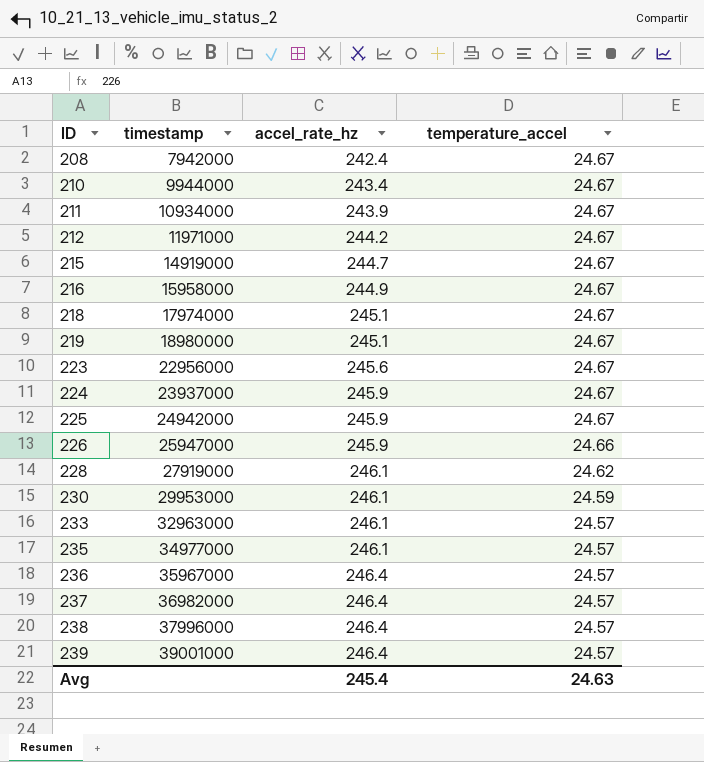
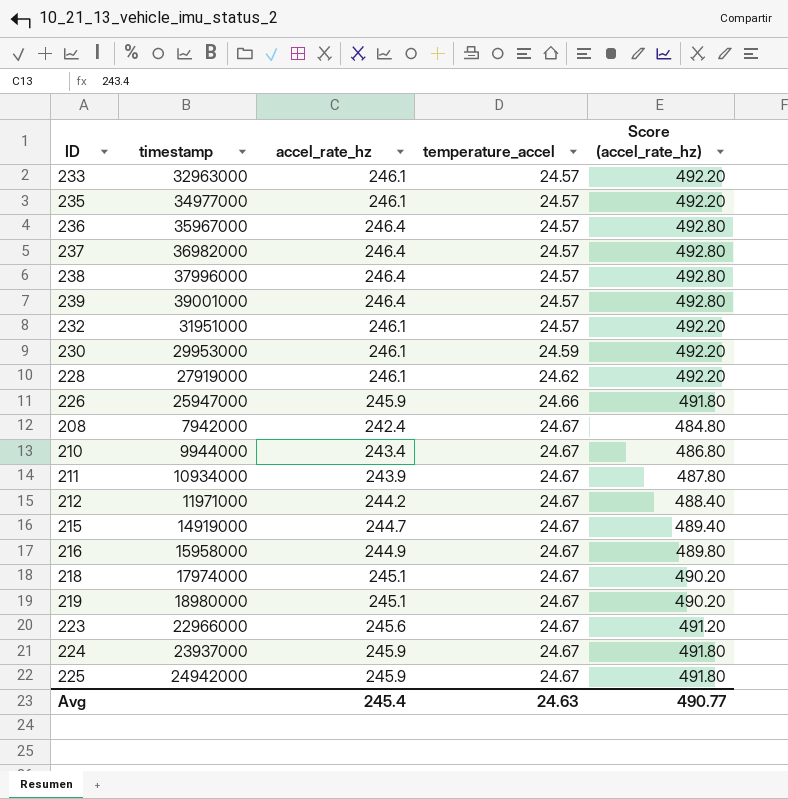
row order: ID ascending -> temperature_accel ascending
column Score (accel_rate_hz) | formula: none -> [accel_rate_hz] * 2
row 232: none -> 31951000 | 246.1 | 24.57 | 492.20
223 | timestamp: 22956000 -> 22966000

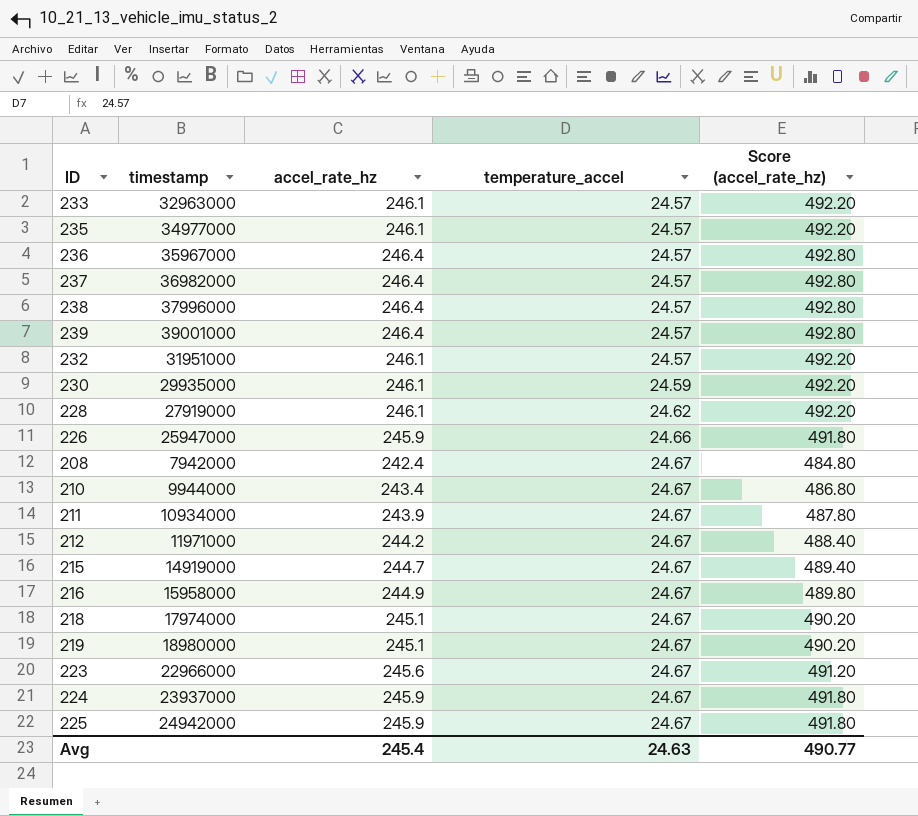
230 | timestamp: 29953000 -> 29935000

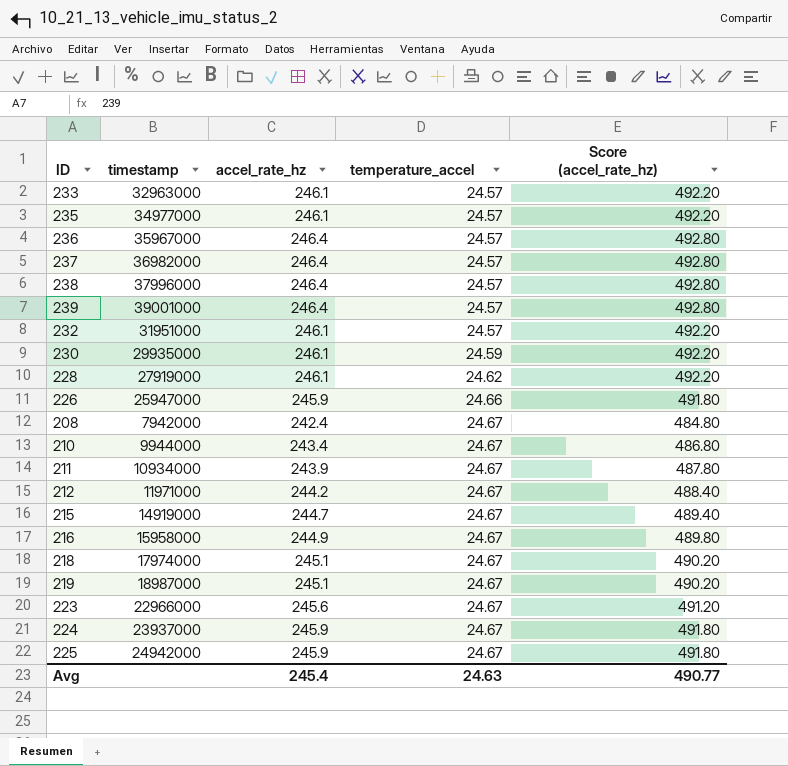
219 | timestamp: 18980000 -> 18987000

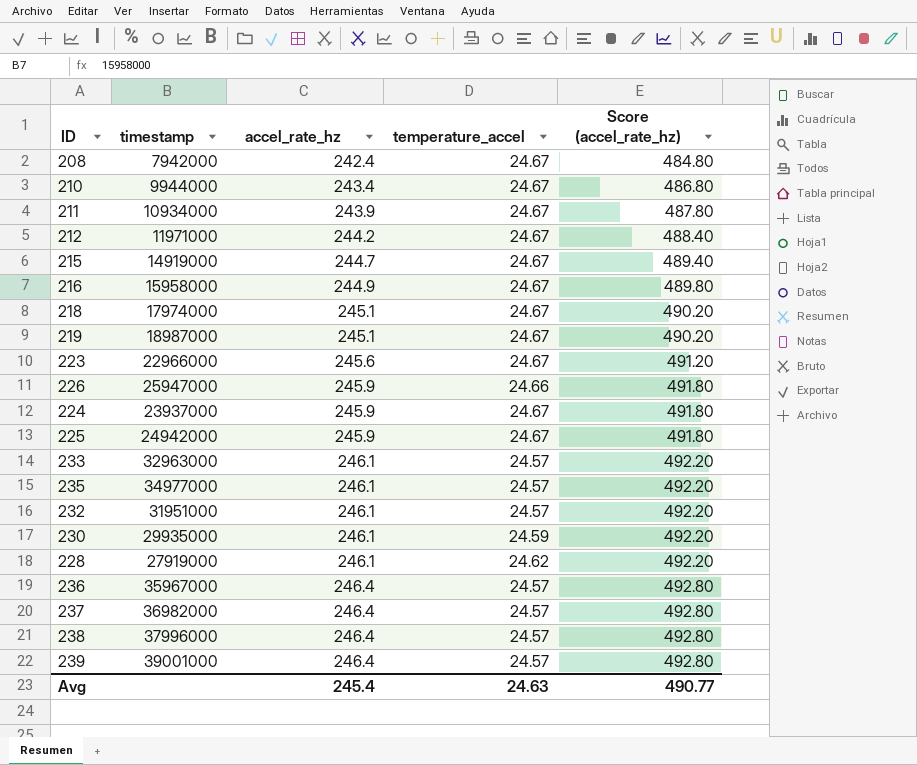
row order: temperature_accel ascending -> accel_rate_hz ascending

